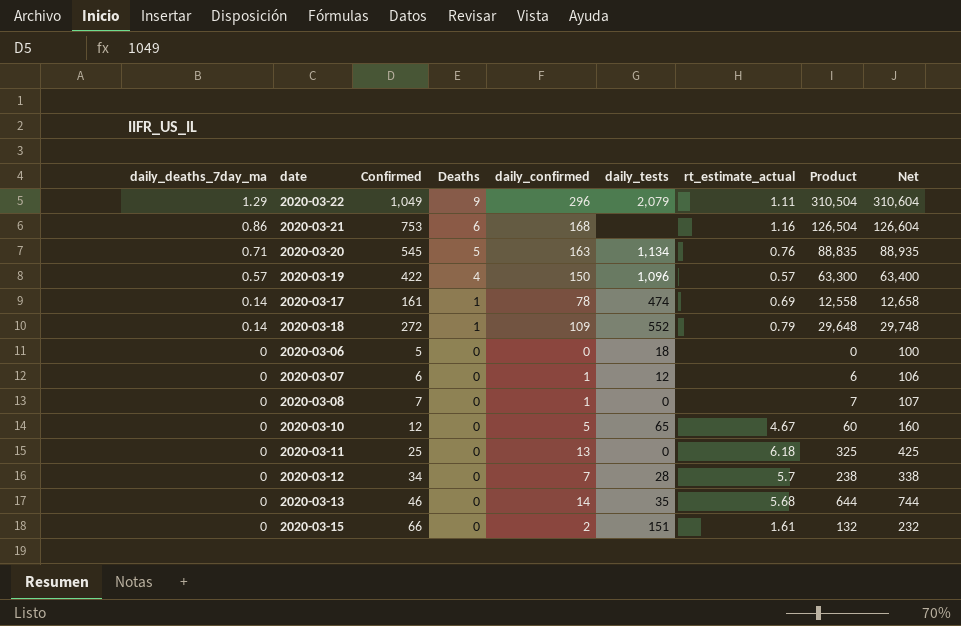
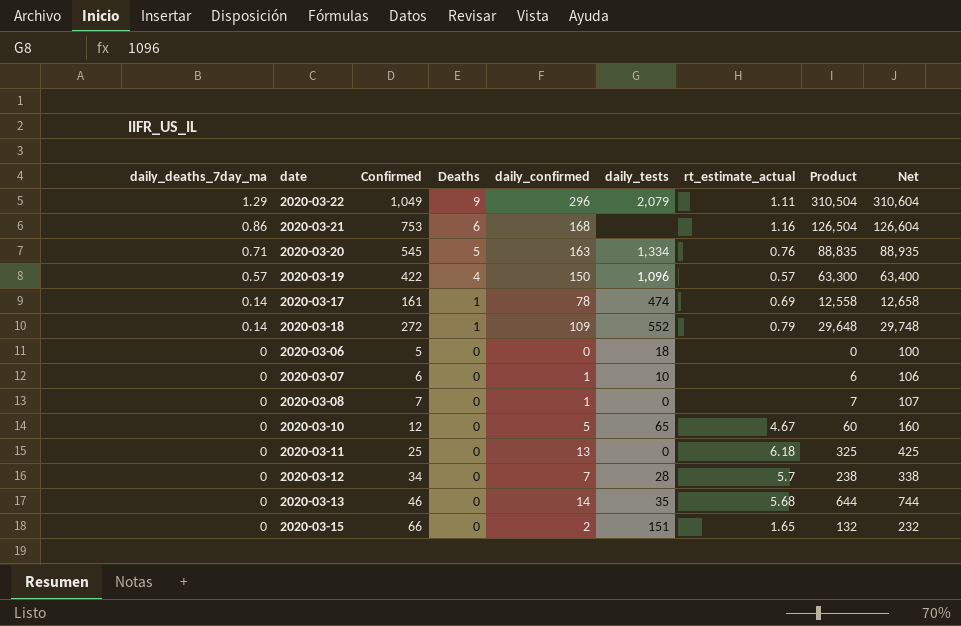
2020-03-20 | daily_tests: 1,134 -> 1,334
2020-03-07 | daily_tests: 12 -> 10
2020-03-15 | rt_estimate_actual: 1.61 -> 1.65

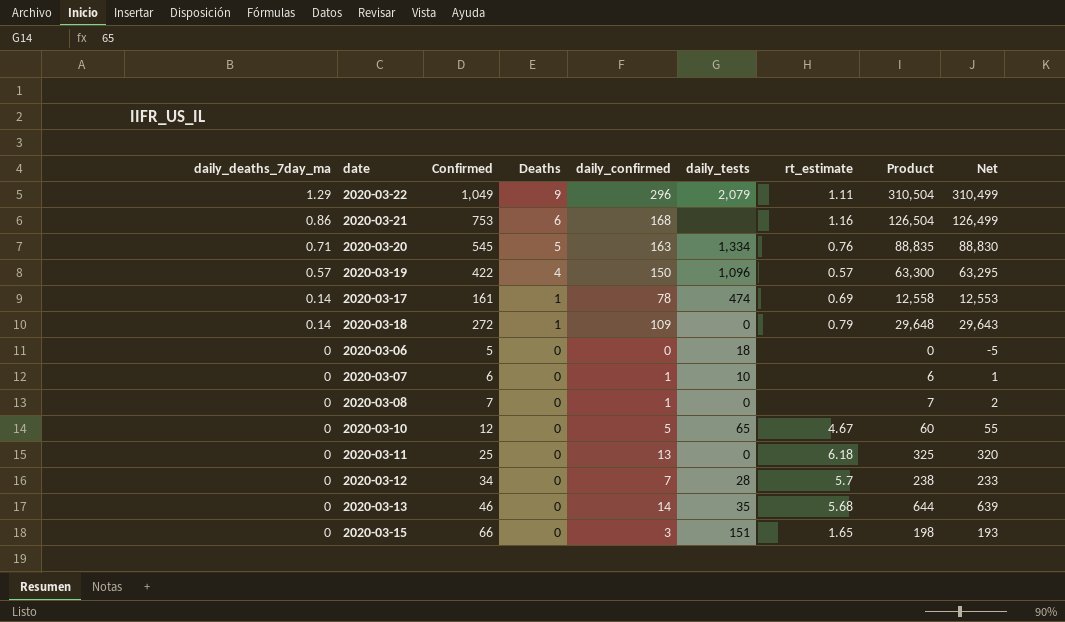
column name: rt_estimate_actual -> rt_estimate
column Net | formula: [Product] + 100 -> [Product] - 5
2020-03-18 | daily_tests: 552 -> 0
2020-03-15 | daily_confirmed: 2 -> 3
2020-03-15 | Product: 132 -> 198

